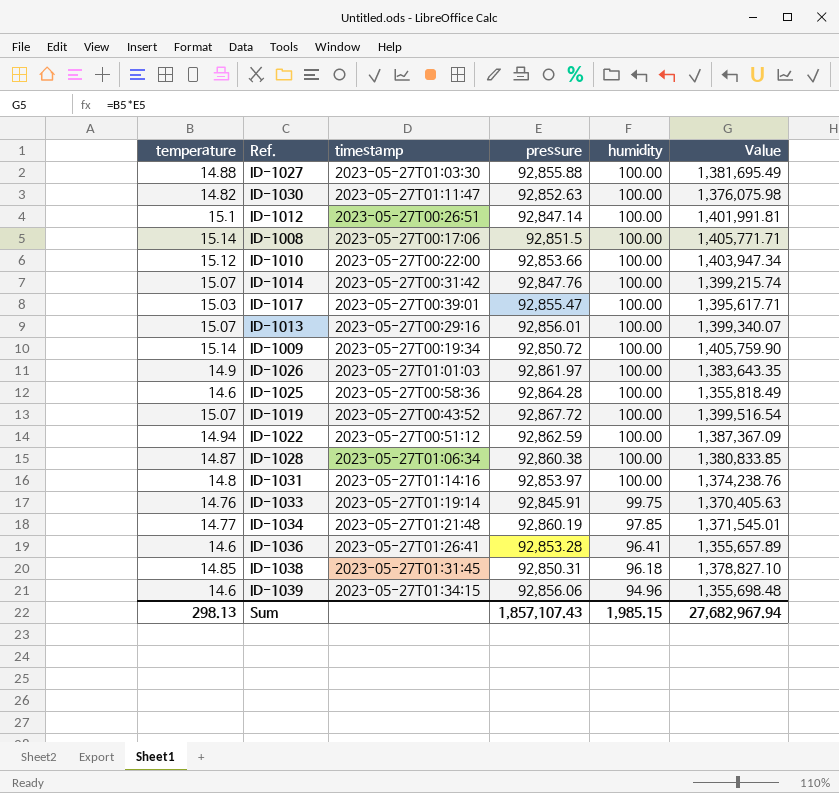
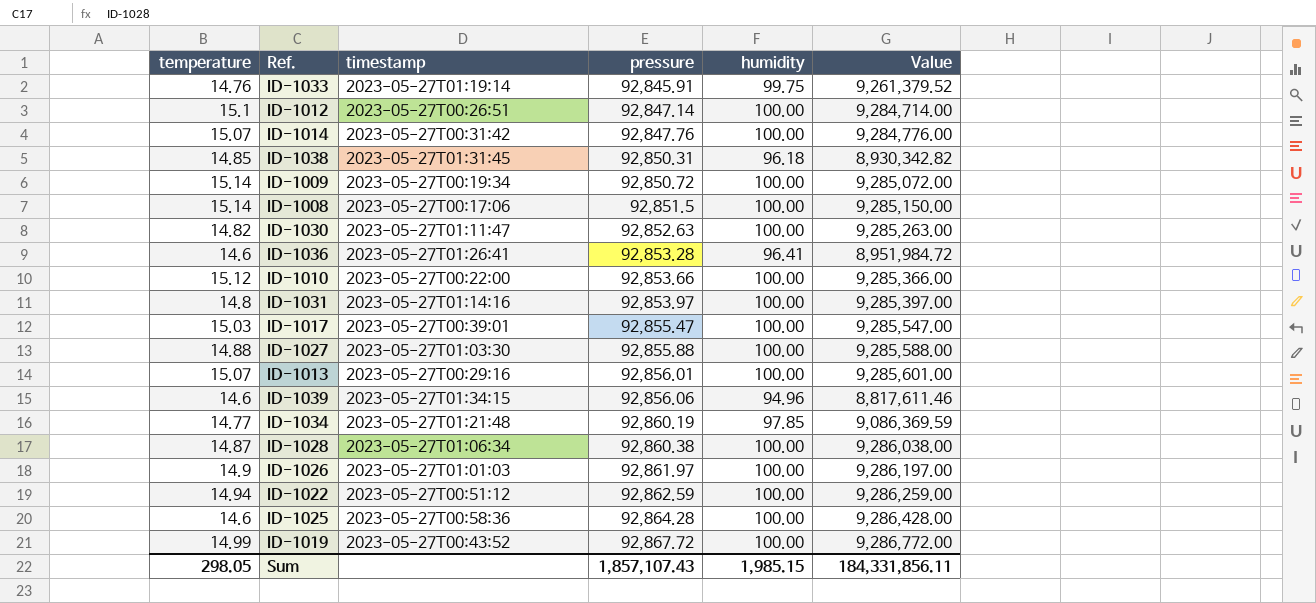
row order: humidity descending -> pressure ascending
column Value | formula: [temperature] * [pressure] -> [pressure] * [humidity]
ID-1019 | temperature: 15.07 -> 14.99
Sum | temperature: 298.13 -> 298.05
Sum | Value: 27,682,967.94 -> 184,331,856.11

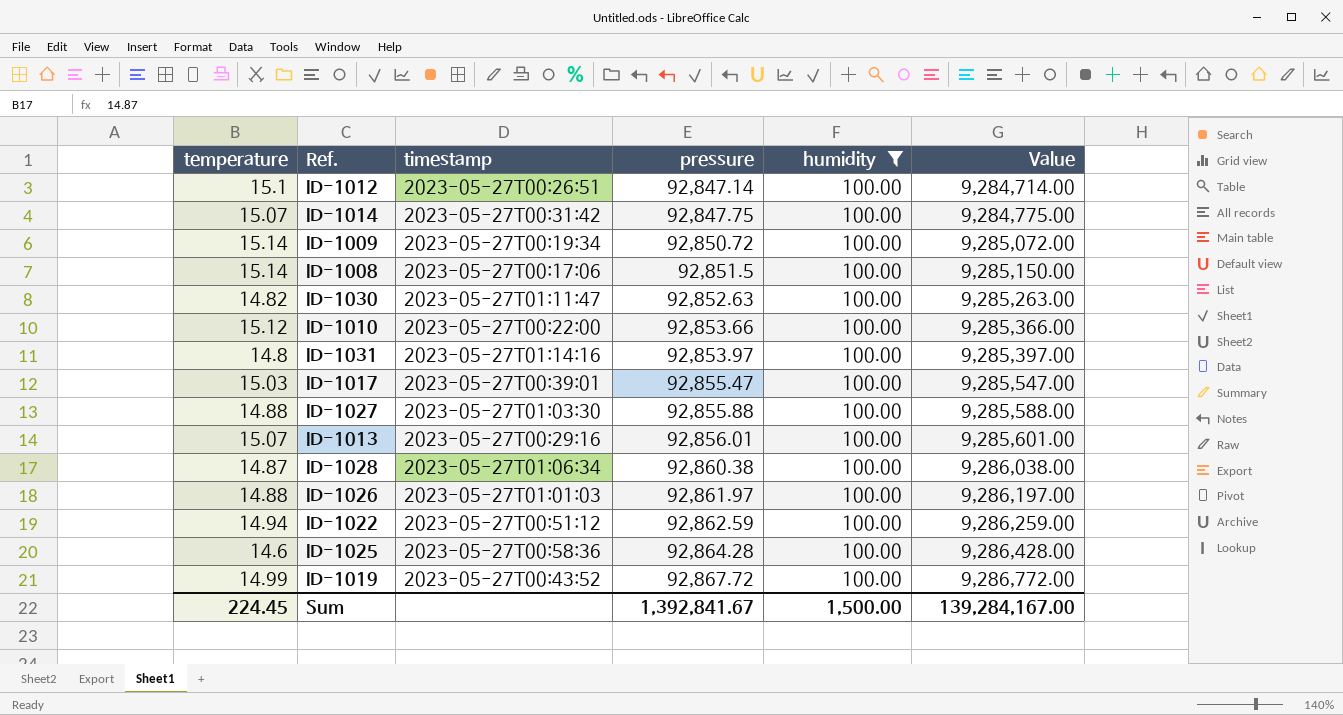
filter: none -> humidity = 100.00
ID-1014 | pressure: 92,847.76 -> 92,847.75
ID-1014 | Value: 9,284,776.00 -> 9,284,775.00
ID-1026 | temperature: 14.9 -> 14.88
Sum | temperature: 298.05 -> 224.45
Sum | pressure: 1,857,107.43 -> 1,392,841.67
Sum | humidity: 1,985.15 -> 1,500.00
Sum | Value: 184,331,856.11 -> 139,284,167.00

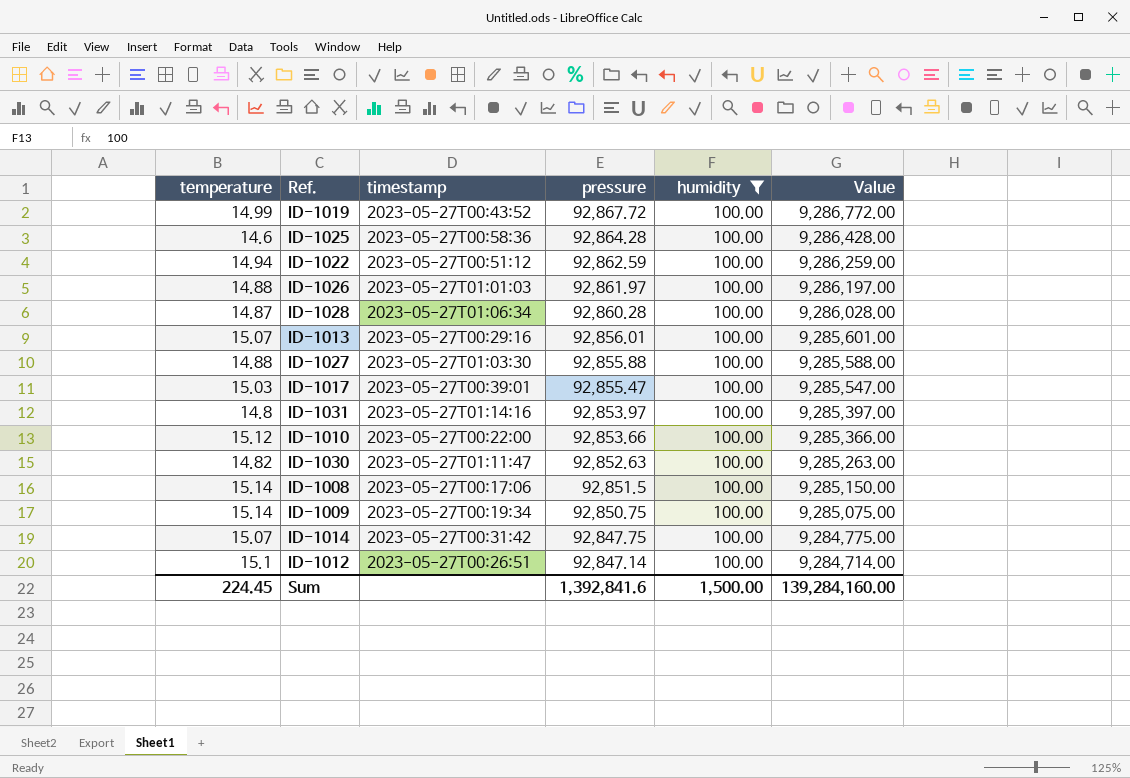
row order: pressure ascending -> pressure descending
ID-1028 | pressure: 92,860.38 -> 92,860.28
ID-1028 | Value: 9,286,038.00 -> 9,286,028.00
ID-1009 | pressure: 92,850.72 -> 92,850.75
ID-1009 | Value: 9,285,072.00 -> 9,285,075.00
Sum | pressure: 1,392,841.67 -> 1,392,841.6
Sum | Value: 139,284,167.00 -> 139,284,160.00

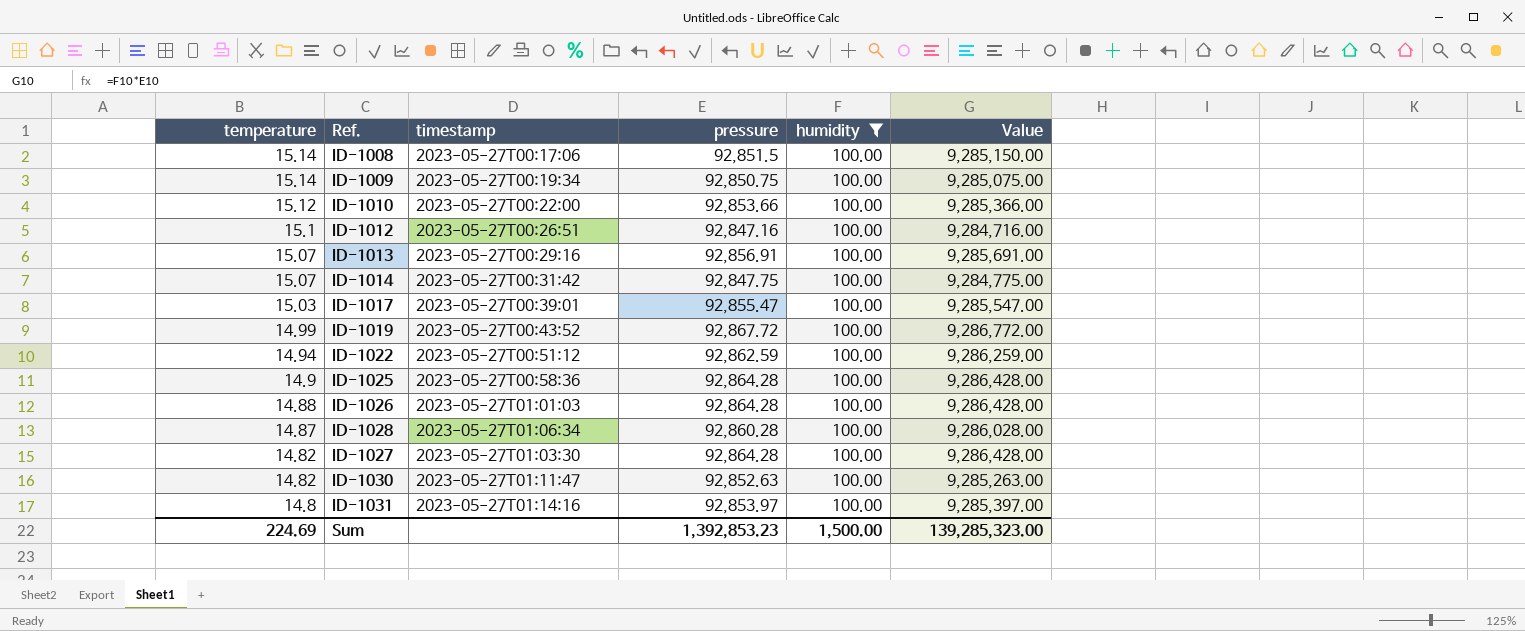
row order: pressure descending -> temperature descending
ID-1012 | pressure: 92,847.14 -> 92,847.16
ID-1012 | Value: 9,284,714.00 -> 9,284,716.00
ID-1013 | pressure: 92,856.01 -> 92,856.91
ID-1013 | Value: 9,285,601.00 -> 9,285,691.00
ID-1025 | temperature: 14.6 -> 14.9
ID-1026 | pressure: 92,861.97 -> 92,864.28
ID-1026 | Value: 9,286,197.00 -> 9,286,428.00
ID-1027 | temperature: 14.88 -> 14.82
ID-1027 | pressure: 92,855.88 -> 92,864.28
ID-1027 | Value: 9,285,588.00 -> 9,286,428.00
Sum | temperature: 224.45 -> 224.69
Sum | pressure: 1,392,841.6 -> 1,392,853.23
Sum | Value: 139,284,160.00 -> 139,285,323.00

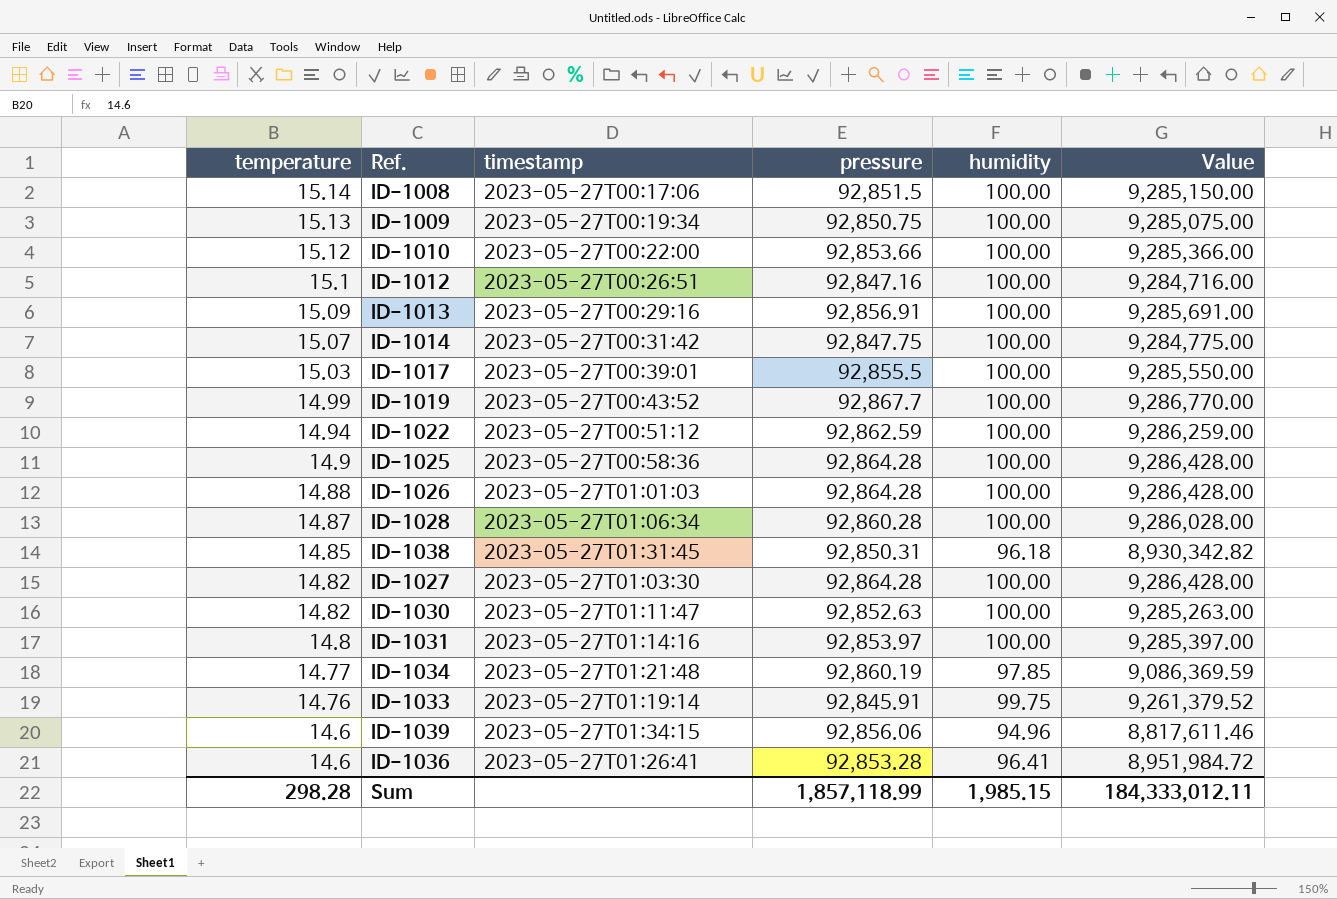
filter: humidity = 100.00 -> none
ID-1009 | temperature: 15.14 -> 15.13
ID-1013 | temperature: 15.07 -> 15.09
ID-1017 | pressure: 92,855.47 -> 92,855.5
ID-1017 | Value: 9,285,547.00 -> 9,285,550.00
ID-1019 | pressure: 92,867.72 -> 92,867.7
ID-1019 | Value: 9,286,772.00 -> 9,286,770.00
Sum | temperature: 224.69 -> 298.28
Sum | pressure: 1,392,853.23 -> 1,857,118.99
Sum | humidity: 1,500.00 -> 1,985.15
Sum | Value: 139,285,323.00 -> 184,333,012.11

